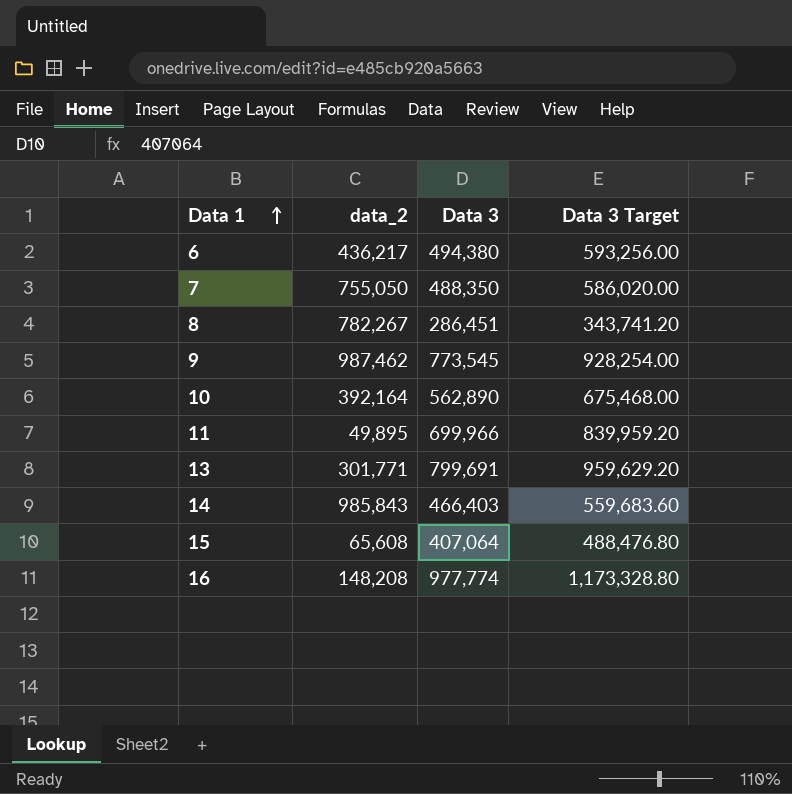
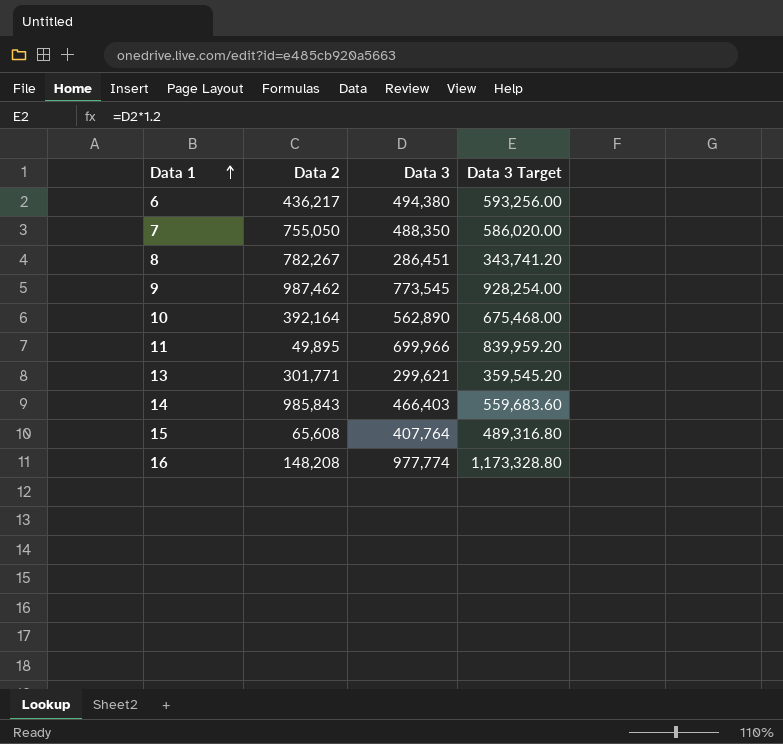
column name: data_2 -> Data 2
13 | Data 3: 799,691 -> 299,621
13 | Data 3 Target: 959,629.20 -> 359,545.20
15 | Data 3: 407,064 -> 407,764
15 | Data 3 Target: 488,476.80 -> 489,316.80

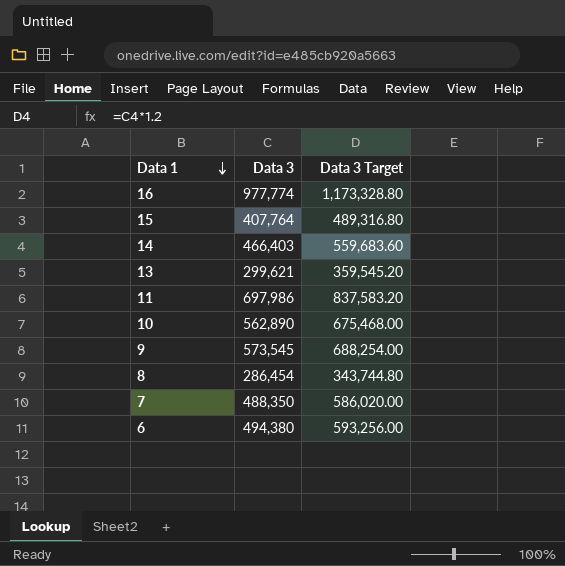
row order: Data 1 ascending -> Data 1 descending
column Data 2 | position: 2 -> none
11 | Data 3: 699,966 -> 697,986
11 | Data 3 Target: 839,959.20 -> 837,583.20
9 | Data 3: 773,545 -> 573,545
9 | Data 3 Target: 928,254.00 -> 688,254.00
8 | Data 3: 286,451 -> 286,454
8 | Data 3 Target: 343,741.20 -> 343,744.80

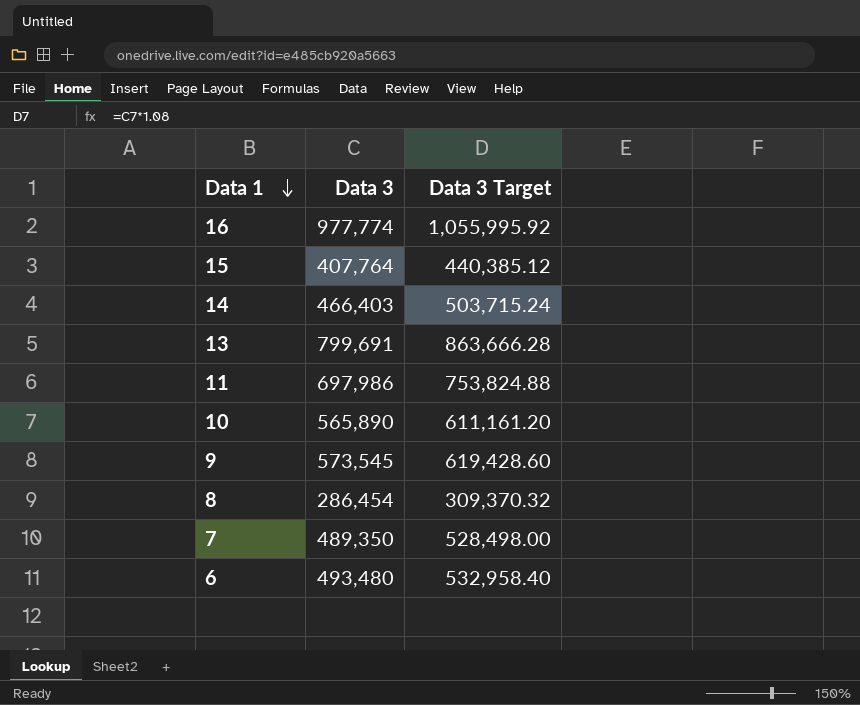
column Data 3 Target | formula: [Data 3] * 1.2 -> [Data 3] * 1.08
13 | Data 3: 299,621 -> 799,691
10 | Data 3: 562,890 -> 565,890
7 | Data 3: 488,350 -> 489,350
6 | Data 3: 494,380 -> 493,480

